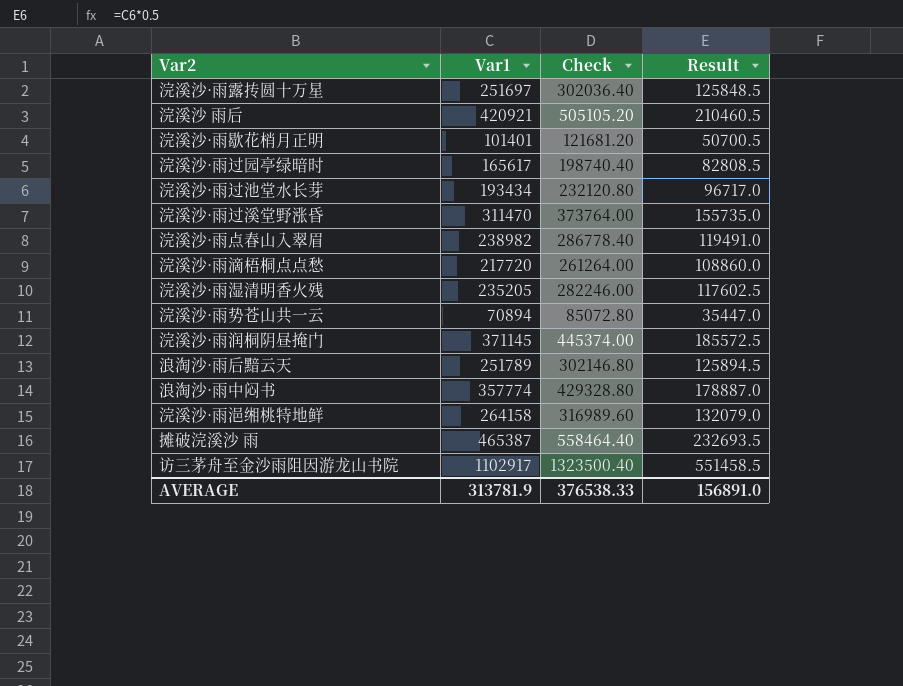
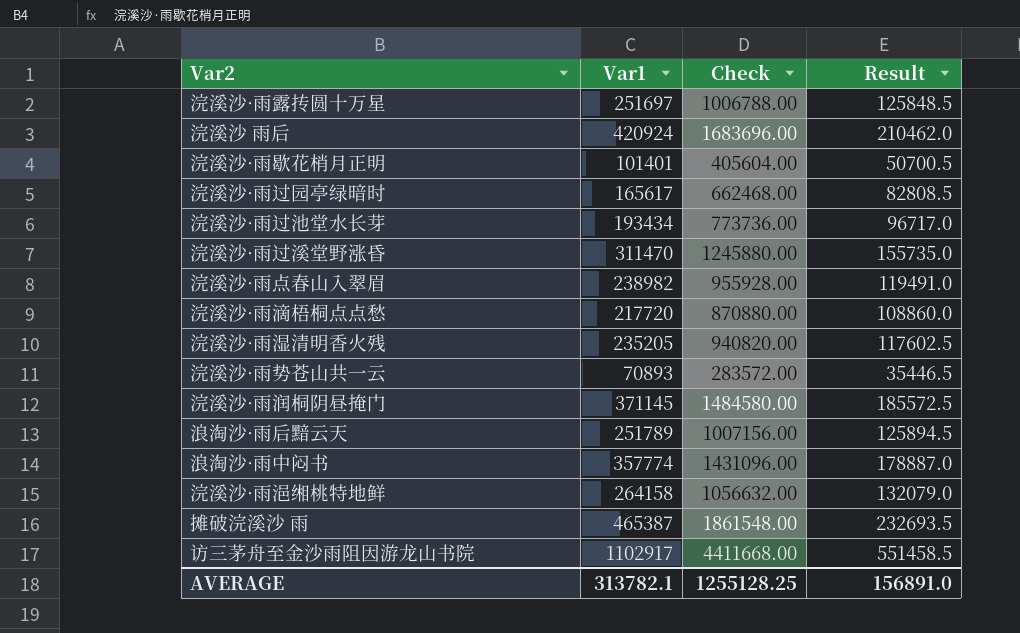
column Check | formula: [Var1] * 1.2 -> [Var1] * 4
浣溪沙 雨后 | Var1: 420921 -> 420924
浣溪沙 雨后 | Result: 210460.5 -> 210462.0
浣溪沙·雨势苍山共一云 | Var1: 70894 -> 70893
浣溪沙·雨势苍山共一云 | Result: 35447.0 -> 35446.5
AVERAGE | Var1: 313781.9 -> 313782.1
AVERAGE | Check: 376538.33 -> 1255128.25

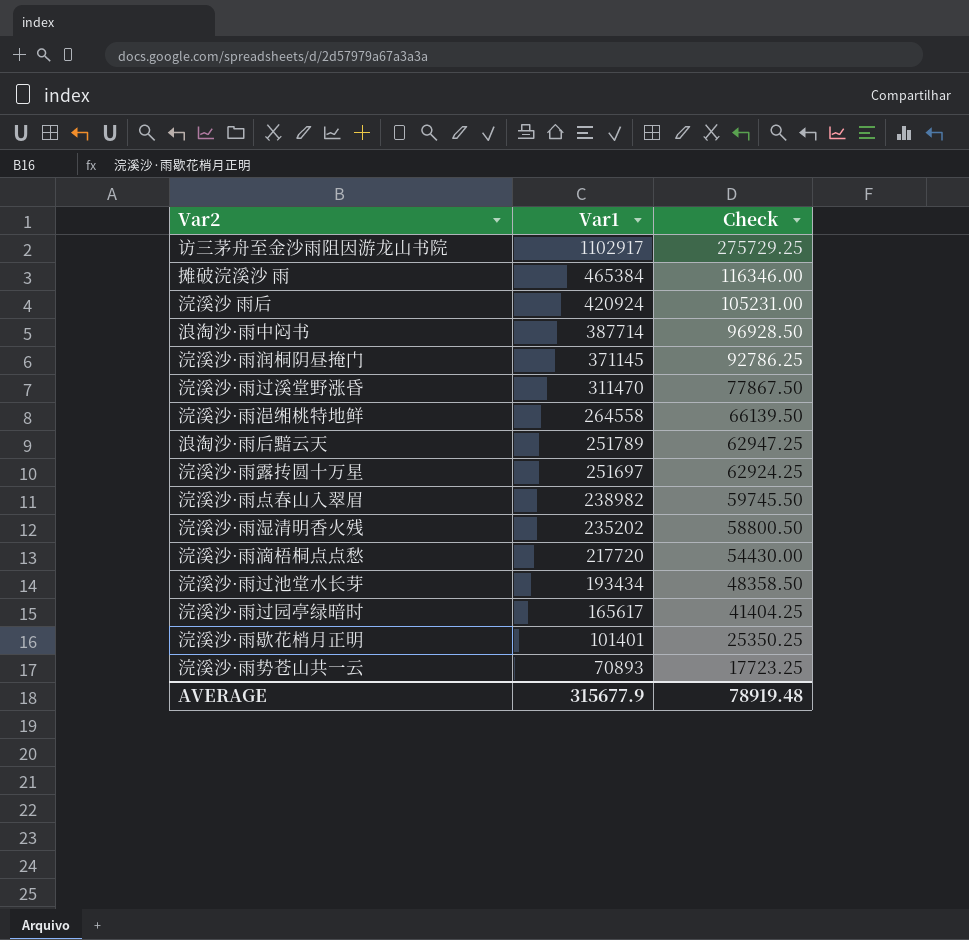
row order: none -> Var1 descending
column Result | formula: [Var1] * 0.5 -> none
column Check | formula: [Var1] * 4 -> [Var1] * 0.25
摊破浣溪沙 雨 | Var1: 465387 -> 465384
浪淘沙·雨中闷书 | Var1: 357774 -> 387714
浣溪沙·雨浥缃桃特地鲜 | Var1: 264158 -> 264558
浣溪沙·雨湿清明香火残 | Var1: 235205 -> 235202
AVERAGE | Var1: 313782.1 -> 315677.9
AVERAGE | Check: 1255128.25 -> 78919.48

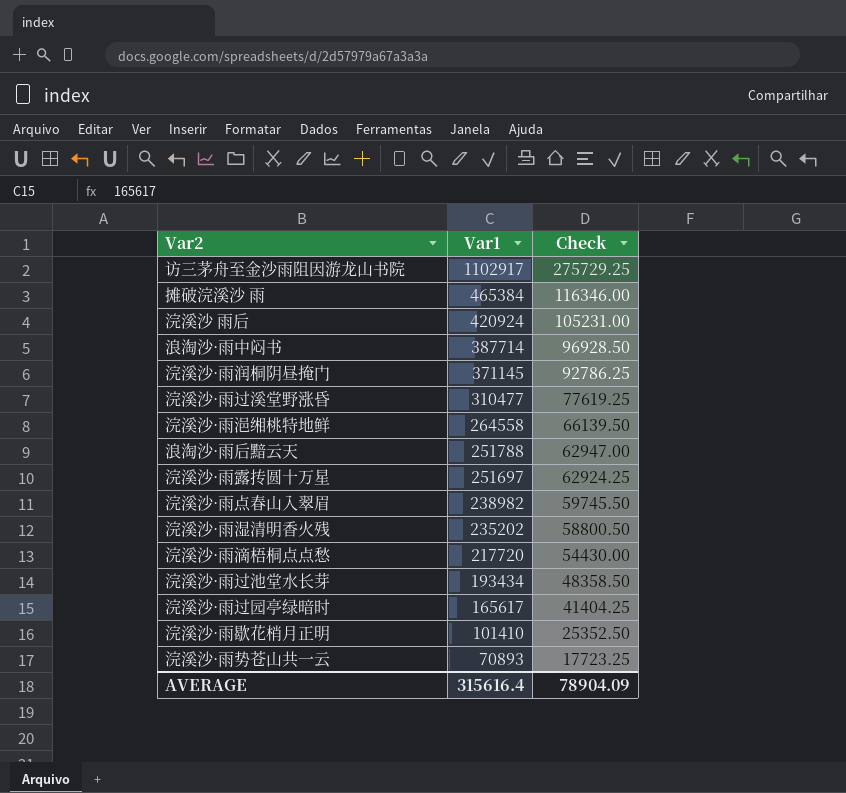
浣溪沙·雨过溪堂野涨昏 | Var1: 311470 -> 310477
浣溪沙·雨过溪堂野涨昏 | Check: 77867.50 -> 77619.25
浪淘沙·雨后黯云天 | Var1: 251789 -> 251788
浪淘沙·雨后黯云天 | Check: 62947.25 -> 62947.00
浣溪沙·雨歇花梢月正明 | Var1: 101401 -> 101410
浣溪沙·雨歇花梢月正明 | Check: 25350.25 -> 25352.50
AVERAGE | Var1: 315677.9 -> 315616.4
AVERAGE | Check: 78919.48 -> 78904.09

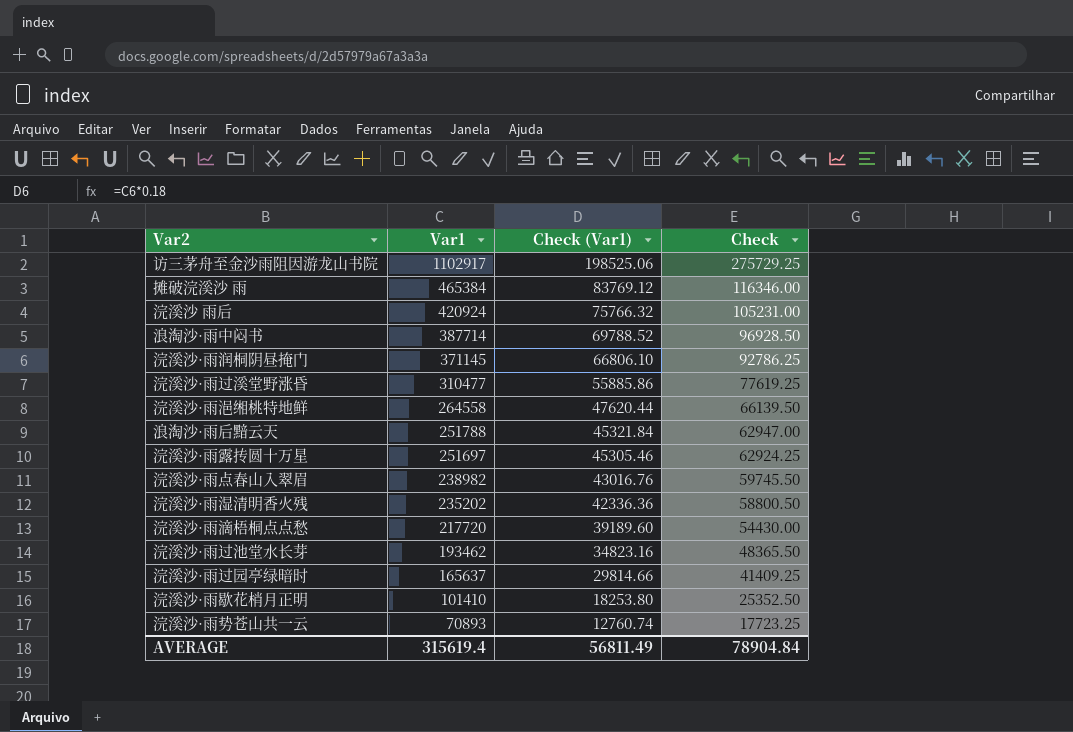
column Check (Var1) | formula: none -> [Var1] * 0.18
浣溪沙·雨过池堂水长芽 | Var1: 193434 -> 193462
浣溪沙·雨过池堂水长芽 | Check: 48358.50 -> 48365.50
浣溪沙·雨过园亭绿暗时 | Var1: 165617 -> 165637
浣溪沙·雨过园亭绿暗时 | Check: 41404.25 -> 41409.25
AVERAGE | Var1: 315616.4 -> 315619.4
AVERAGE | Check: 78904.09 -> 78904.84

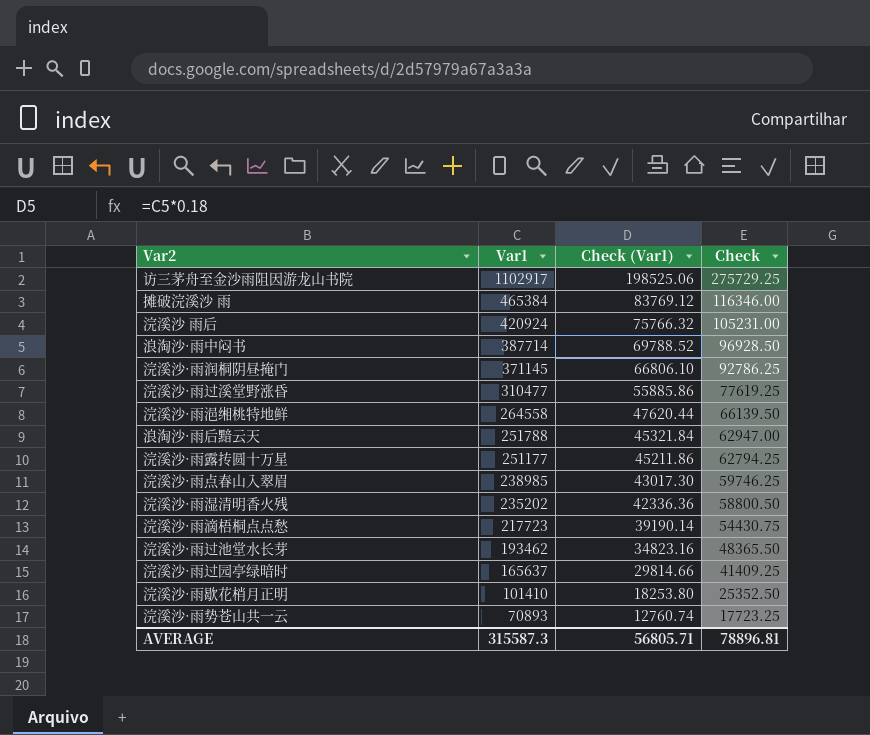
浣溪沙·雨露抟圆十万星 | Var1: 251697 -> 251177
浣溪沙·雨露抟圆十万星 | Check (Var1): 45305.46 -> 45211.86
浣溪沙·雨露抟圆十万星 | Check: 62924.25 -> 62794.25
浣溪沙·雨点春山入翠眉 | Var1: 238982 -> 238985
浣溪沙·雨点春山入翠眉 | Check (Var1): 43016.76 -> 43017.30
浣溪沙·雨点春山入翠眉 | Check: 59745.50 -> 59746.25
浣溪沙·雨滴梧桐点点愁 | Var1: 217720 -> 217723
浣溪沙·雨滴梧桐点点愁 | Check (Var1): 39189.60 -> 39190.14
浣溪沙·雨滴梧桐点点愁 | Check: 54430.00 -> 54430.75
AVERAGE | Var1: 315619.4 -> 315587.3
AVERAGE | Check (Var1): 56811.49 -> 56805.71
AVERAGE | Check: 78904.84 -> 78896.81

